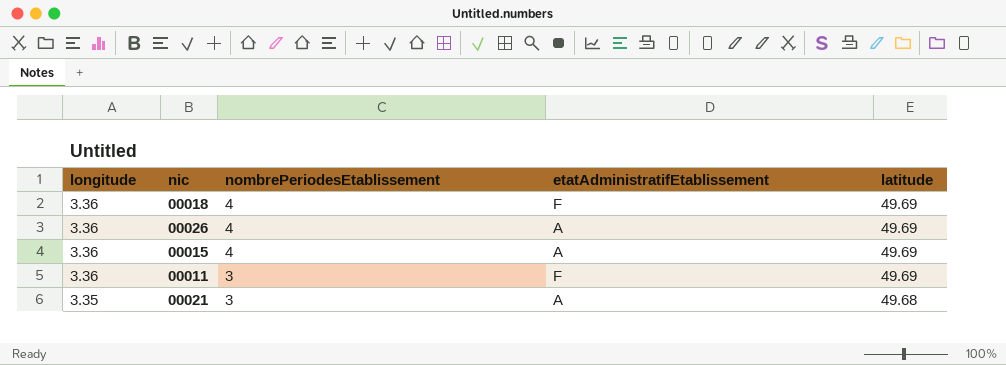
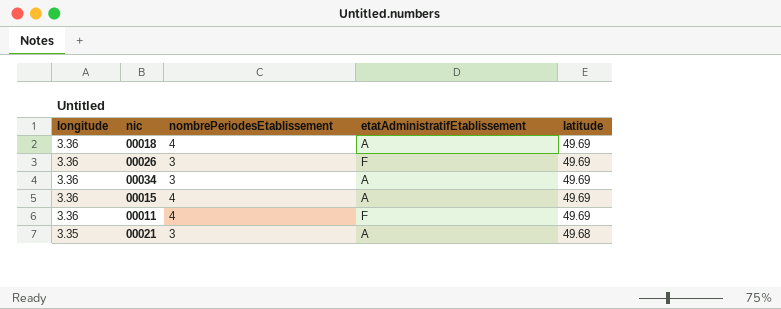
00018 | etatAdministratifEtablissement: F -> A
00026 | nombrePeriodesEtablissement: 4 -> 3
00026 | etatAdministratifEtablissement: A -> F
row 00034: none -> 3.36 | 3 | A | 49.69
00011 | nombrePeriodesEtablissement: 3 -> 4

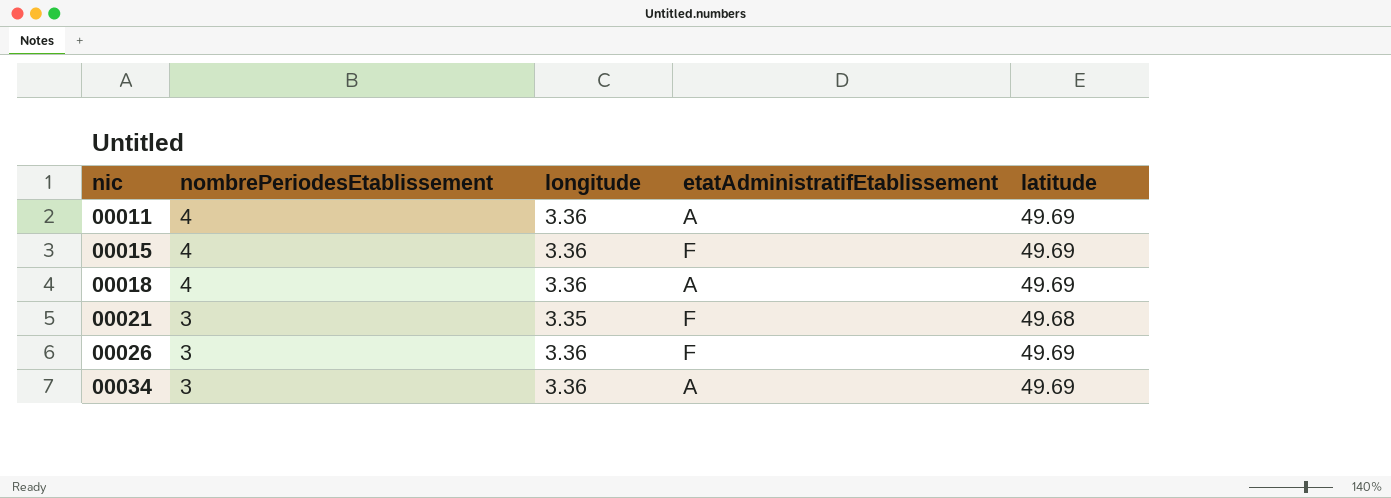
row order: longitude descending -> nic ascending
column longitude | position: 1 -> 3
00011 | etatAdministratifEtablissement: F -> A
00015 | etatAdministratifEtablissement: A -> F
00021 | etatAdministratifEtablissement: A -> F

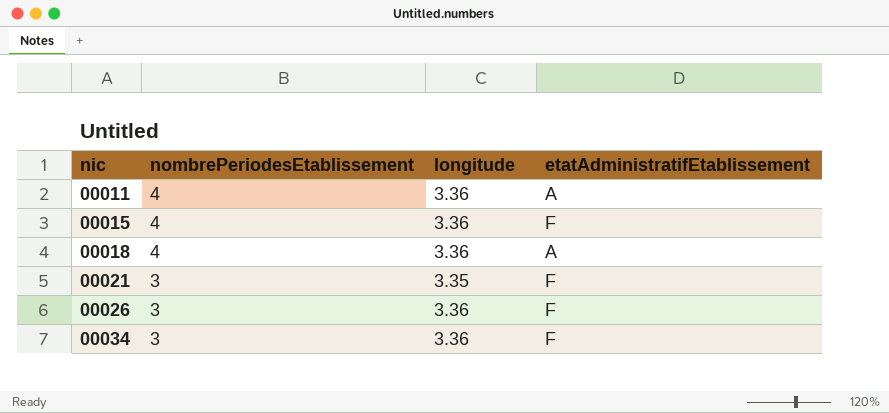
column latitude | position: 5 -> none
00034 | etatAdministratifEtablissement: A -> F

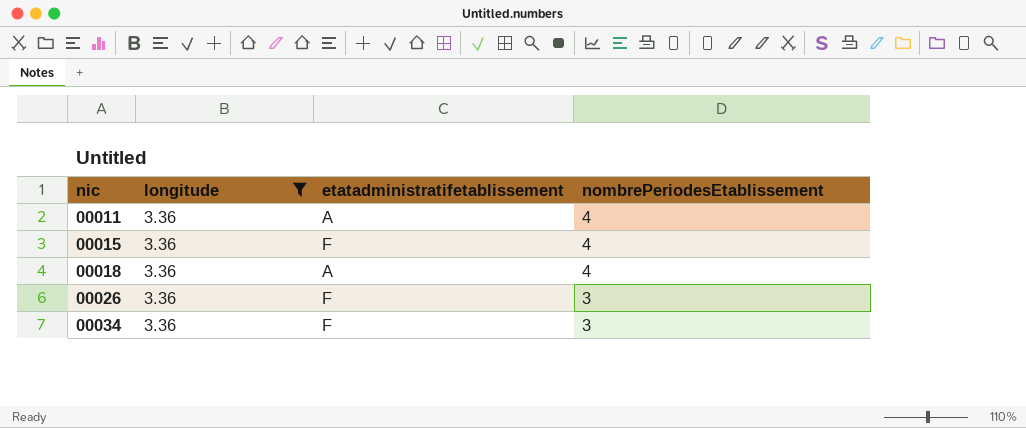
filter: none -> longitude = 3.36
column name: etatAdministratifEtablissement -> etatadministratifetablissement
column nombrePeriodesEtablissement | position: 2 -> 4

